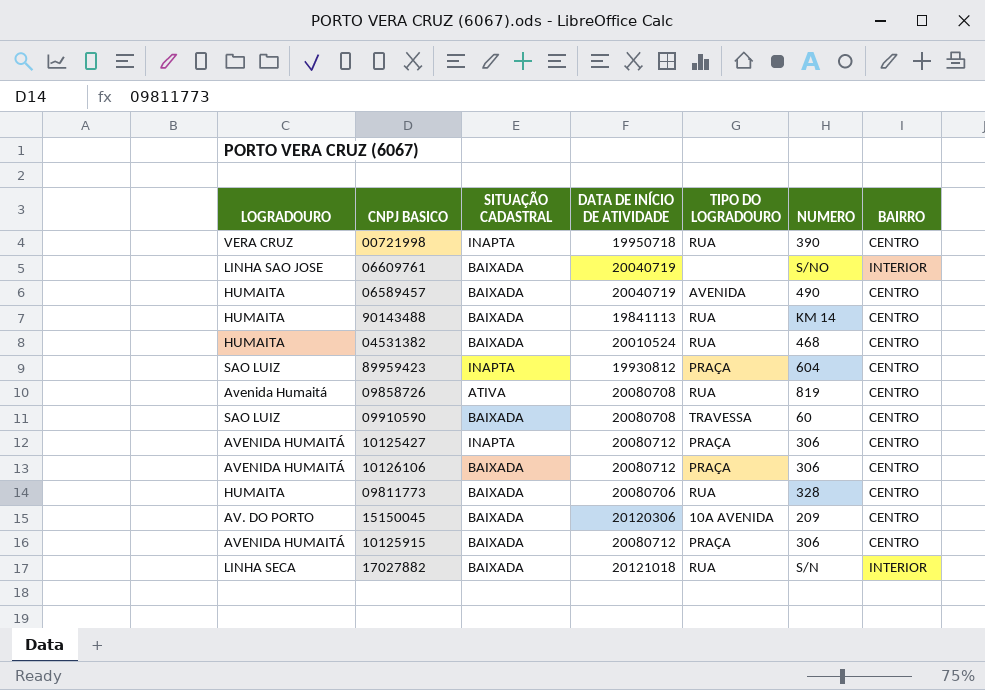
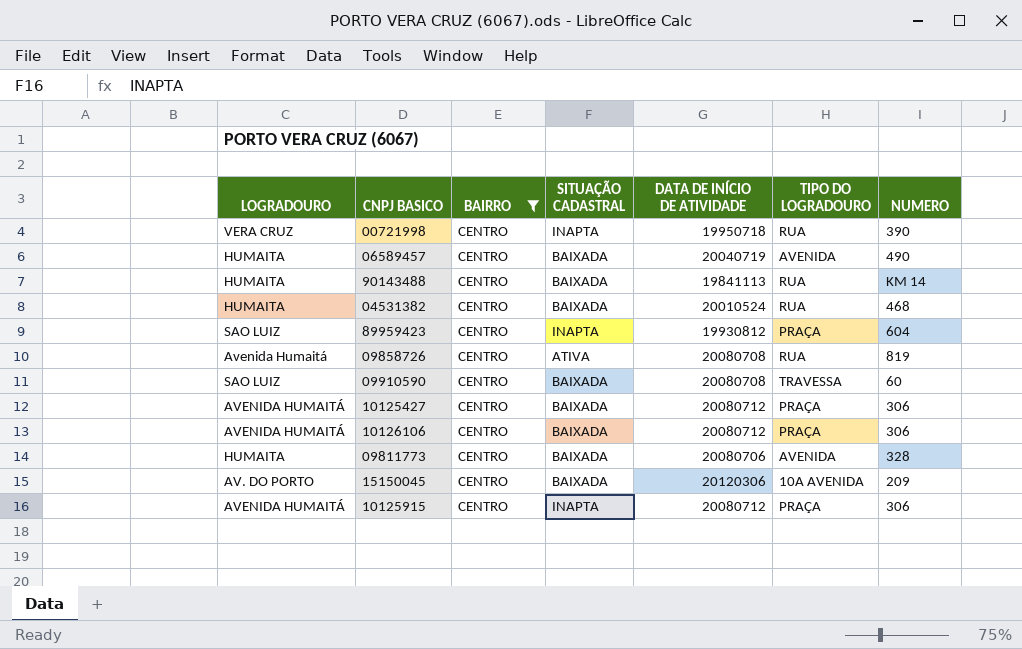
filter: none -> BAIRRO = CENTRO
column BAIRRO | position: 7 -> 3
10125427 | SITUAÇÃO CADASTRAL: INAPTA -> BAIXADA
09811773 | TIPO DO LOGRADOURO: RUA -> AVENIDA
10125915 | SITUAÇÃO CADASTRAL: BAIXADA -> INAPTA

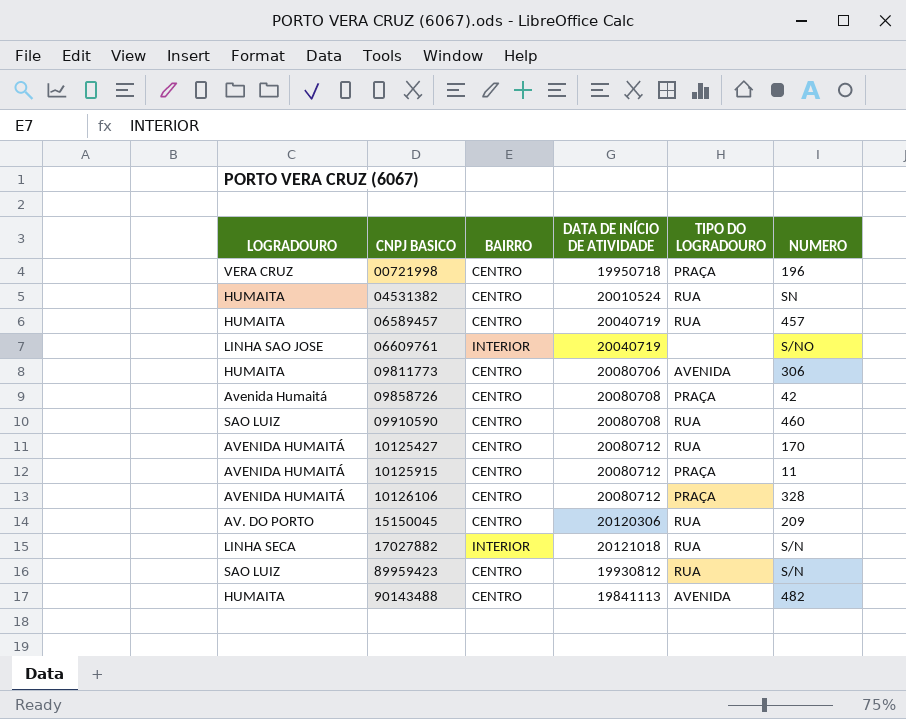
filter: BAIRRO = CENTRO -> none
row order: none -> CNPJ BASICO ascending
column SITUAÇÃO CADASTRAL | position: 4 -> none
00721998 | TIPO DO LOGRADOURO: RUA -> PRAÇA
00721998 | NUMERO: 390 -> 196
04531382 | NUMERO: 468 -> SN
06589457 | TIPO DO LOGRADOURO: AVENIDA -> RUA
06589457 | NUMERO: 490 -> 457
09811773 | NUMERO: 328 -> 306
09858726 | TIPO DO LOGRADOURO: RUA -> PRAÇA
09858726 | NUMERO: 819 -> 42
09910590 | TIPO DO LOGRADOURO: TRAVESSA -> RUA
09910590 | NUMERO: 60 -> 460
10125427 | TIPO DO LOGRADOURO: PRAÇA -> RUA
10125427 | NUMERO: 306 -> 170
10125915 | NUMERO: 306 -> 11
10126106 | NUMERO: 306 -> 328
15150045 | TIPO DO LOGRADOURO: 10A AVENIDA -> RUA
89959423 | TIPO DO LOGRADOURO: PRAÇA -> RUA
89959423 | NUMERO: 604 -> S/N
90143488 | TIPO DO LOGRADOURO: RUA -> AVENIDA
90143488 | NUMERO: KM 14 -> 482

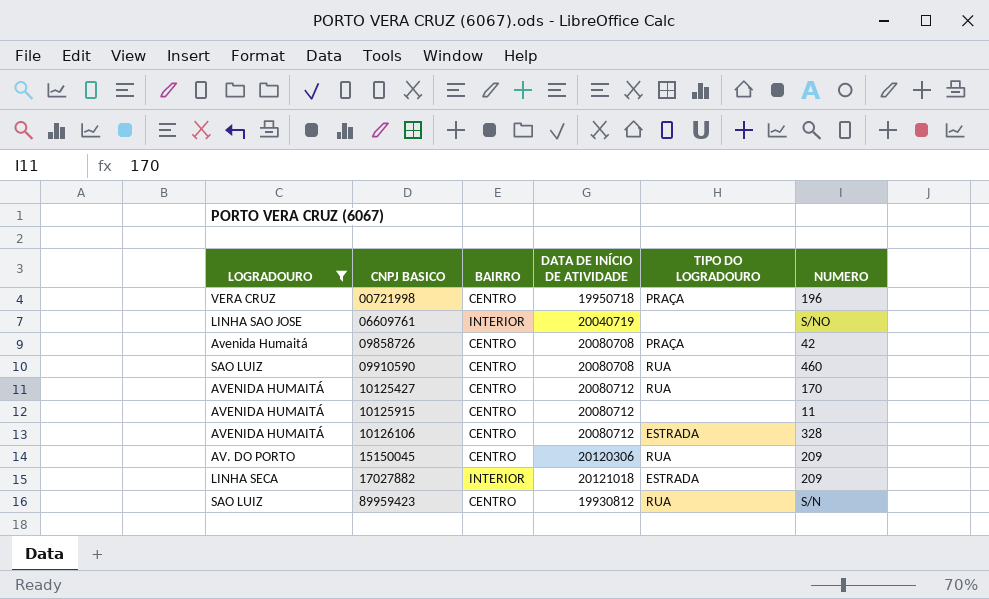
filter: none -> LOGRADOURO != HUMAITA
10125915 | TIPO DO LOGRADOURO: PRAÇA -> none
10126106 | TIPO DO LOGRADOURO: PRAÇA -> ESTRADA
17027882 | TIPO DO LOGRADOURO: RUA -> ESTRADA
17027882 | NUMERO: S/N -> 209

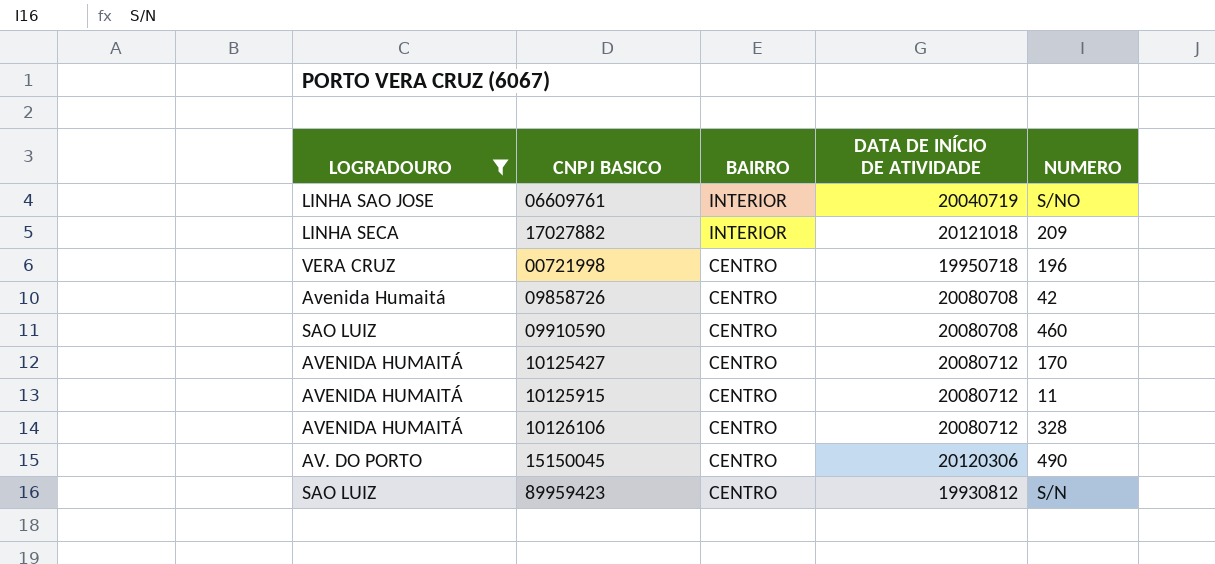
row order: CNPJ BASICO ascending -> BAIRRO descending
column TIPO DO LOGRADOURO | position: 5 -> none
15150045 | NUMERO: 209 -> 490

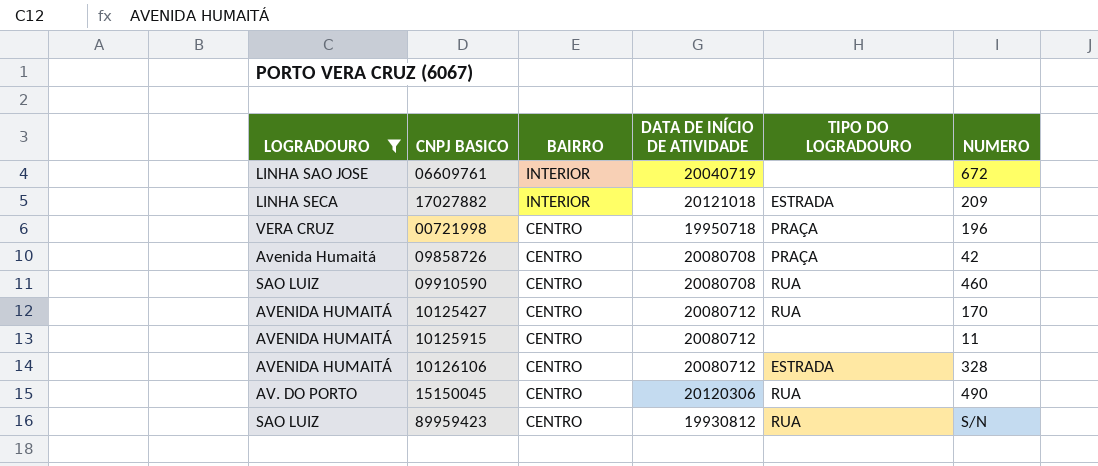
column TIPO DO LOGRADOURO | position: none -> 5
06609761 | NUMERO: S/NO -> 672

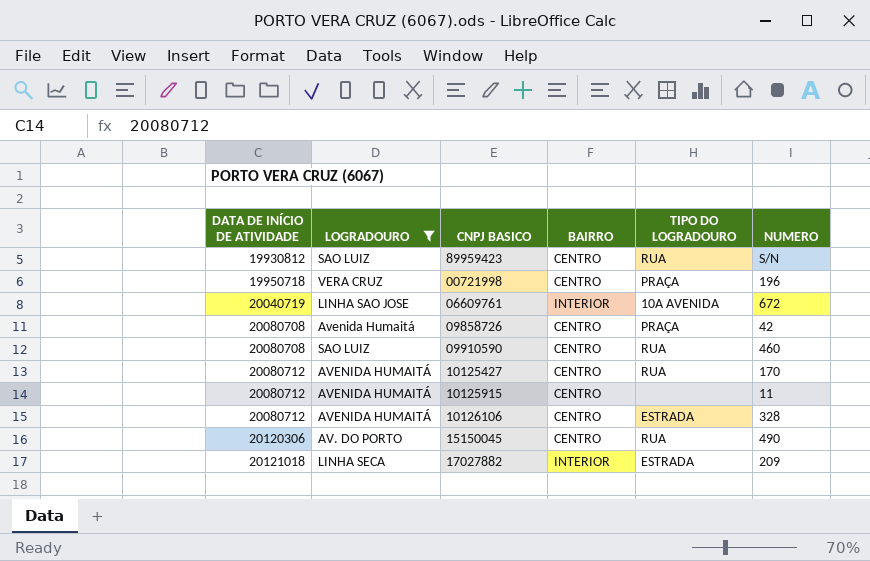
row order: BAIRRO descending -> DATA DE INÍCIO DE ATIVIDADE ascending
column DATA DE INÍCIO DE ATIVIDADE | position: 4 -> 1
06609761 | TIPO DO LOGRADOURO: none -> 10A AVENIDA

